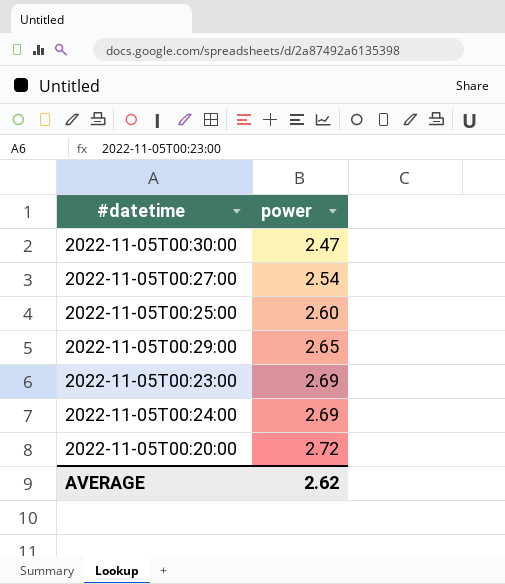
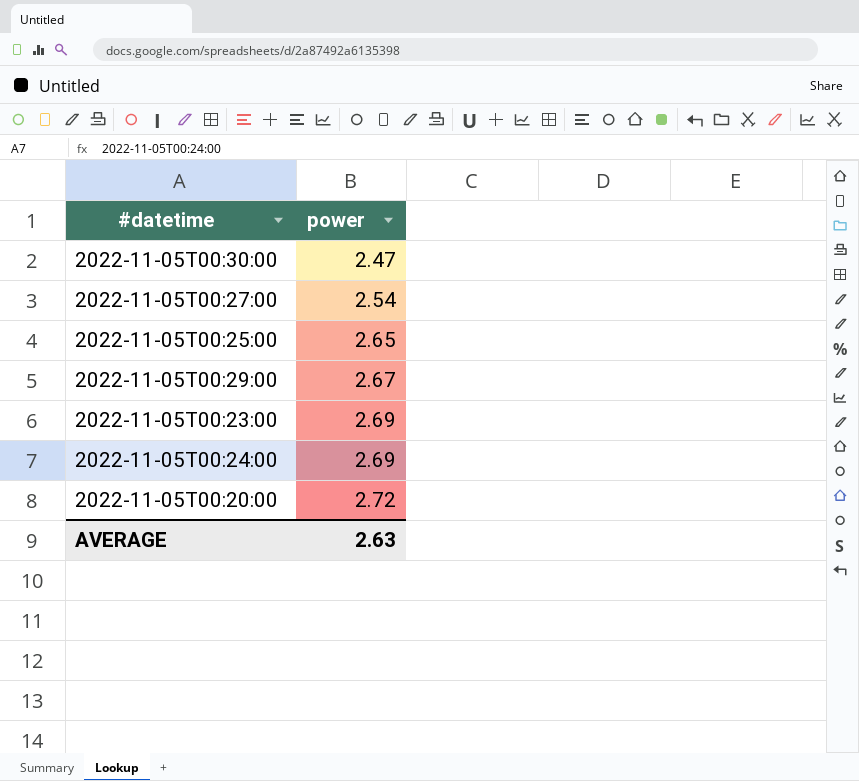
2022-11-05T00:25:00 | power: 2.60 -> 2.65
2022-11-05T00:29:00 | power: 2.65 -> 2.67
AVERAGE | power: 2.62 -> 2.63

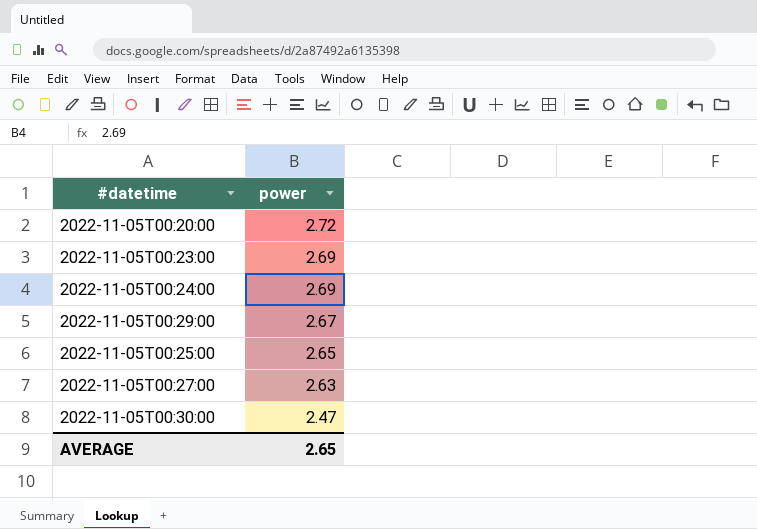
row order: power ascending -> power descending
2022-11-05T00:27:00 | power: 2.54 -> 2.63
AVERAGE | power: 2.63 -> 2.65

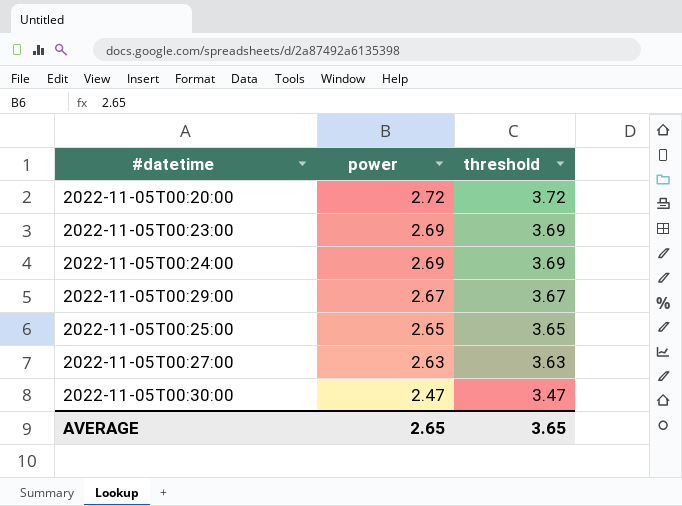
column threshold | formula: none -> [power] + 1

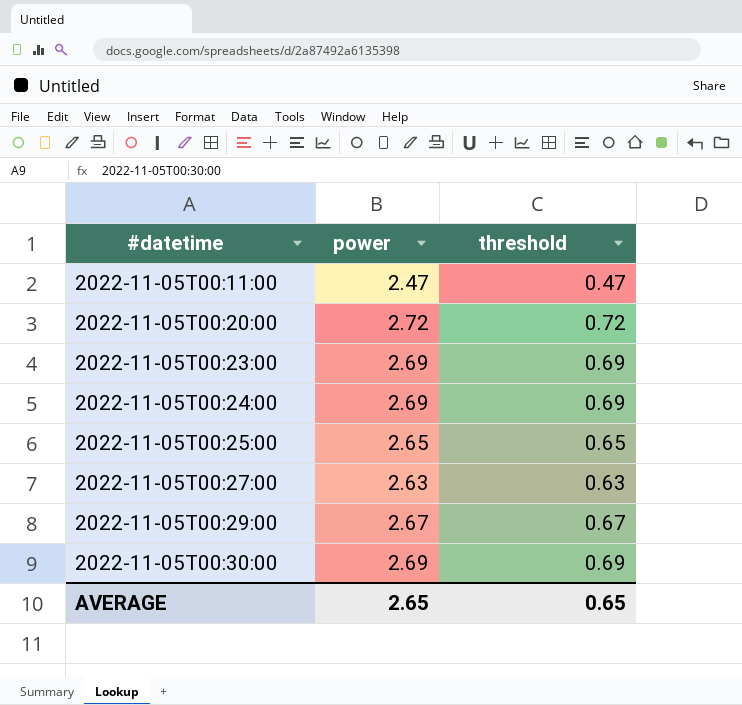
row order: power descending -> #datetime ascending
column threshold | formula: [power] + 1 -> [power] - 2
row 2022-11-05T00:11:00: none -> 2.47 | 0.47
2022-11-05T00:30:00 | power: 2.47 -> 2.69
AVERAGE | threshold: 3.65 -> 0.65

